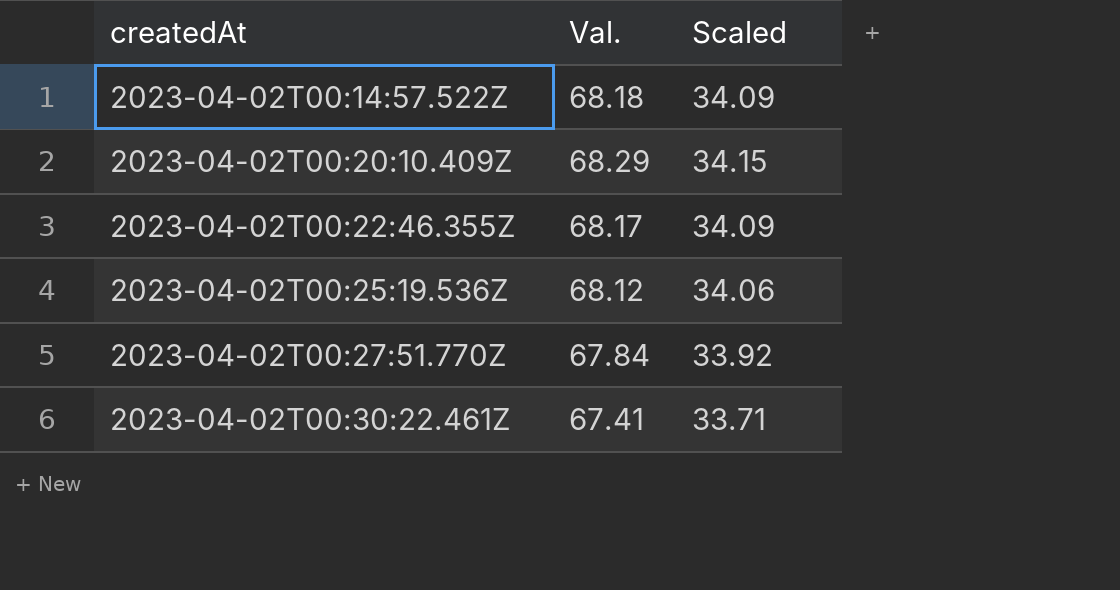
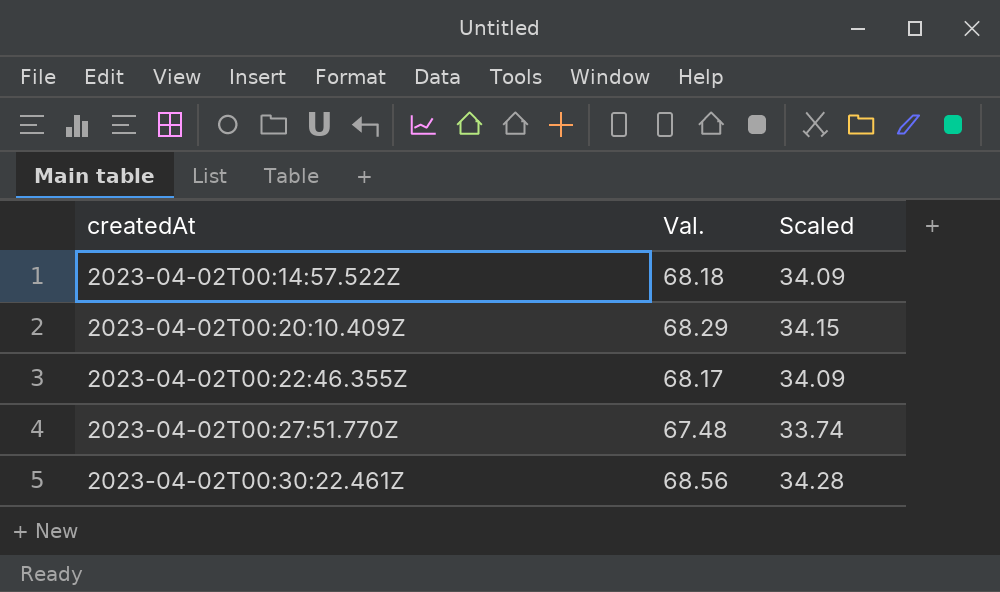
row 2023-04-02T00:25:19.536Z: 68.12 | 34.06 -> none
2023-04-02T00:27:51.770Z | Val.: 67.84 -> 67.48
2023-04-02T00:27:51.770Z | Scaled: 33.92 -> 33.74
2023-04-02T00:30:22.461Z | Val.: 67.41 -> 68.56
2023-04-02T00:30:22.461Z | Scaled: 33.71 -> 34.28

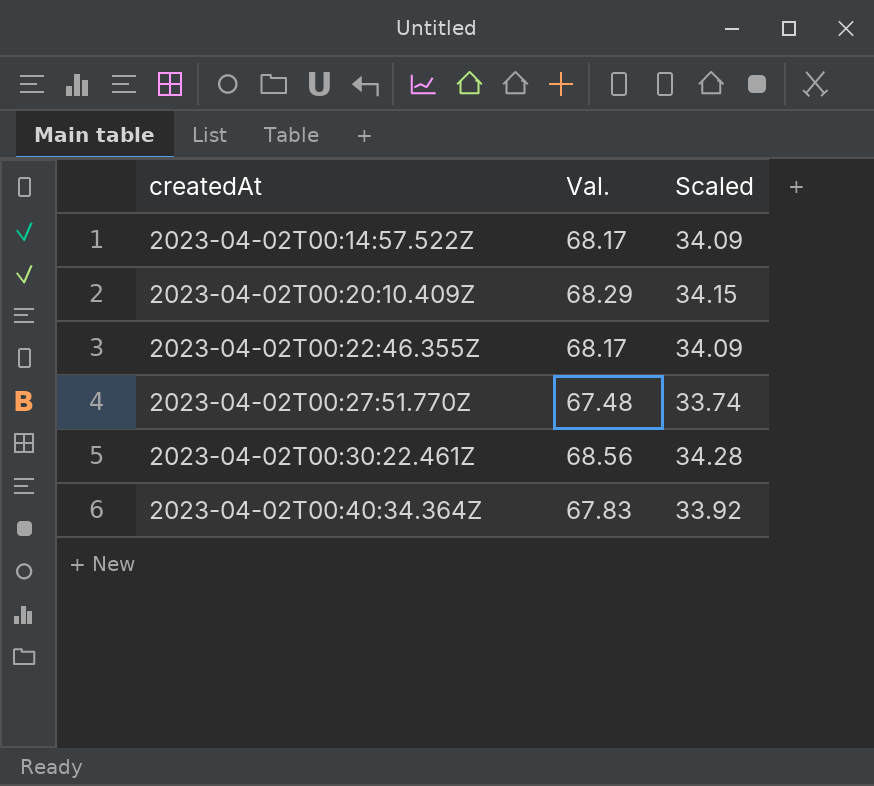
2023-04-02T00:14:57.522Z | Val.: 68.18 -> 68.17
row 2023-04-02T00:40:34.364Z: none -> 67.83 | 33.92

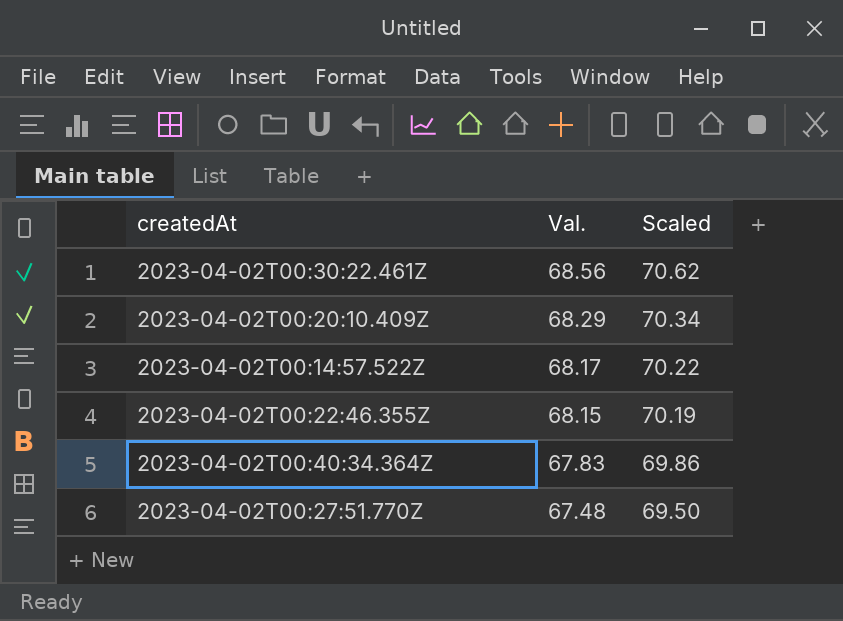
row order: createdAt ascending -> Val. descending
column Scaled | formula: [Val.] * 0.5 -> [Val.] * 1.03
2023-04-02T00:22:46.355Z | Val.: 68.17 -> 68.15

